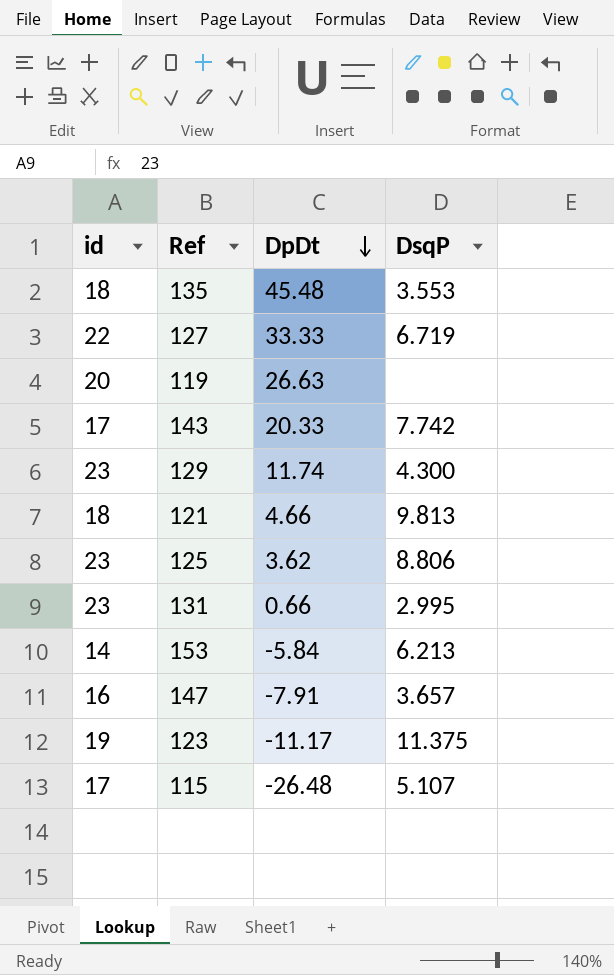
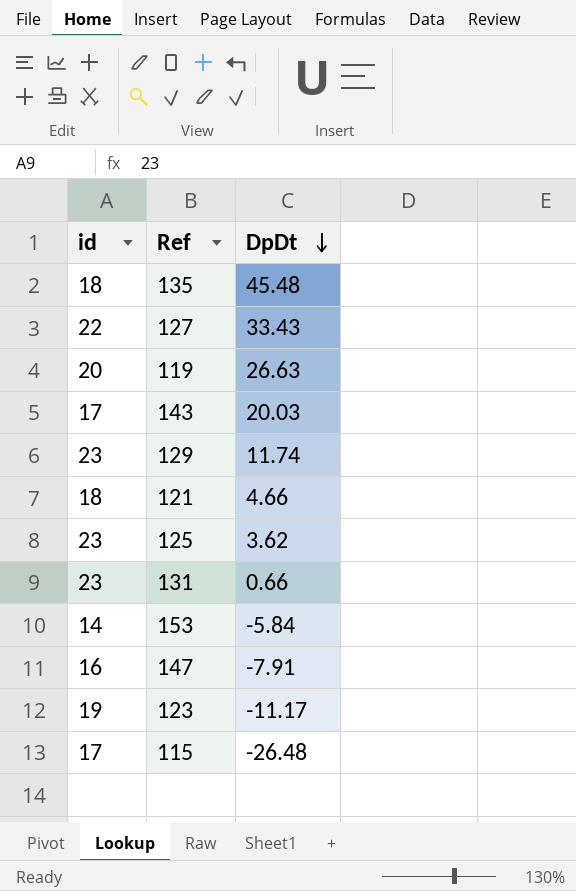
column DsqP | position: 4 -> none
127 | DpDt: 33.33 -> 33.43
143 | DpDt: 20.33 -> 20.03

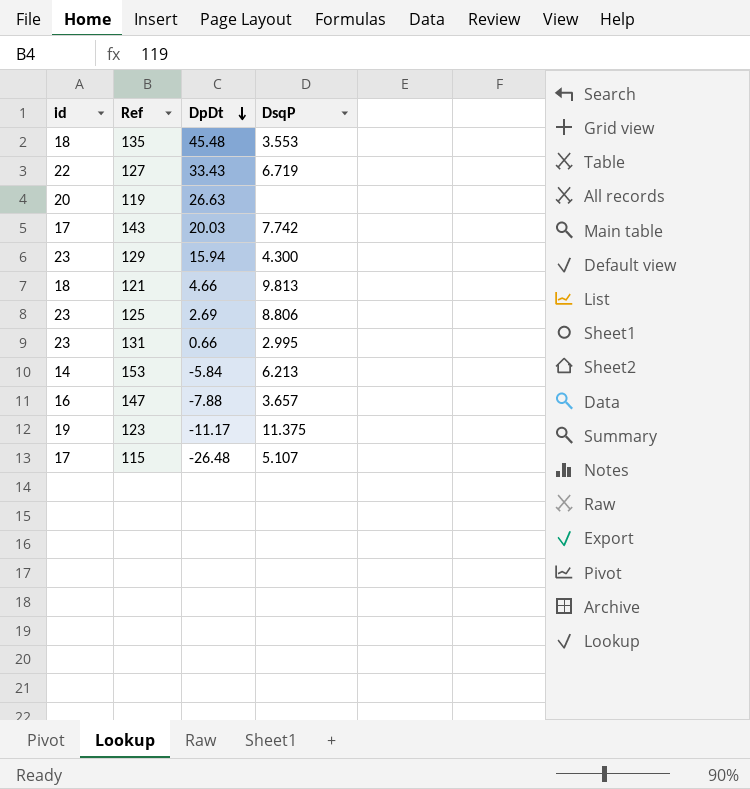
column DsqP | position: none -> 4
129 | DpDt: 11.74 -> 15.94
125 | DpDt: 3.62 -> 2.69
147 | DpDt: -7.91 -> -7.88

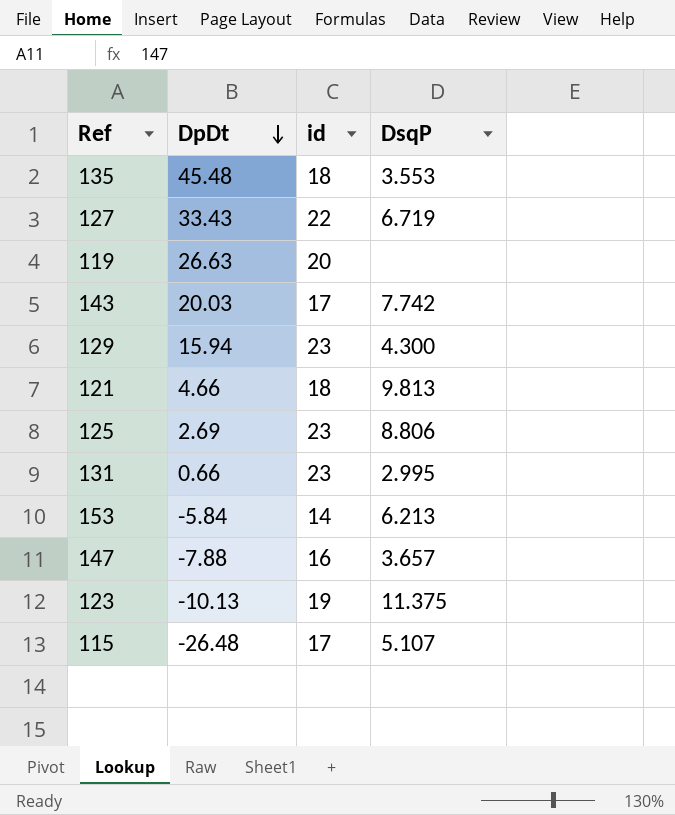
column id | position: 1 -> 3
123 | DpDt: -11.17 -> -10.13

